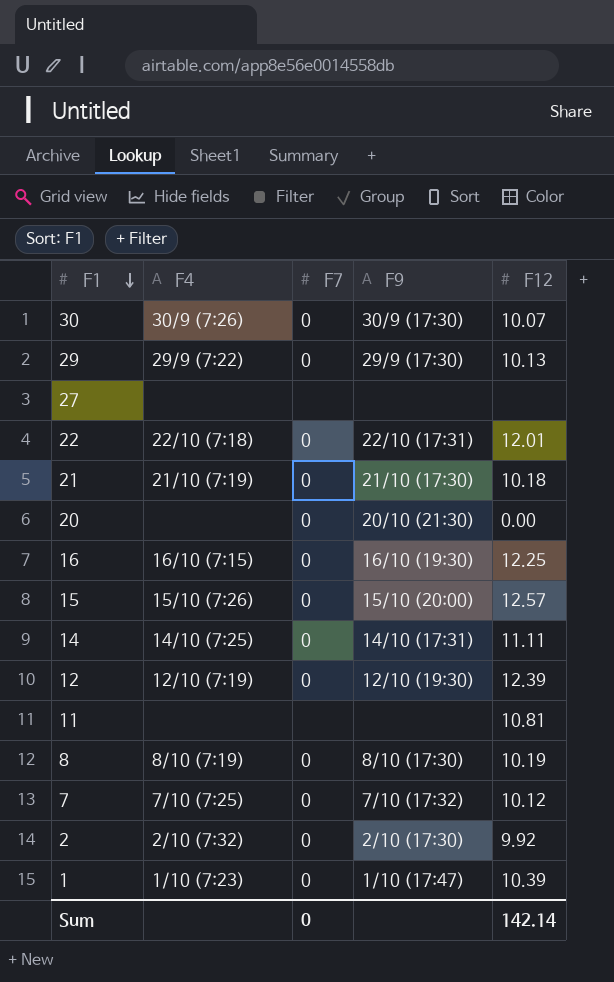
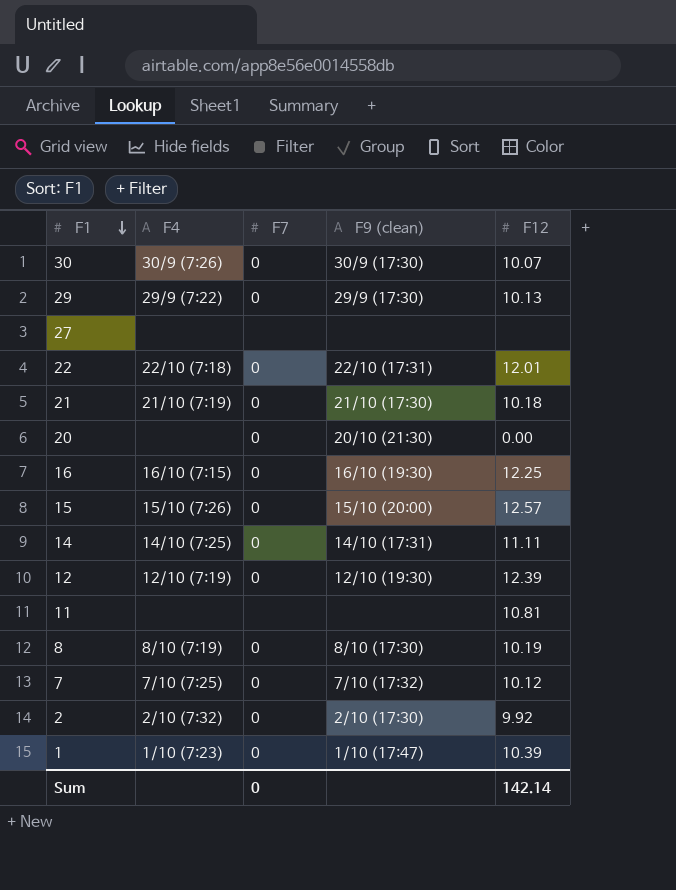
column name: F9 -> F9 (clean)

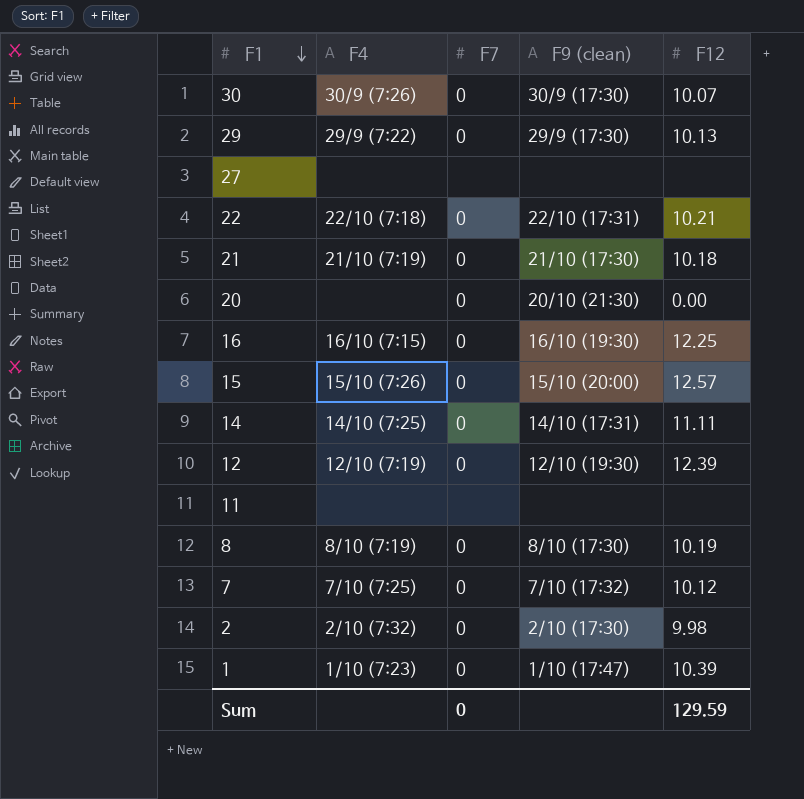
22 | F12: 12.01 -> 10.21
11 | F12: 10.81 -> none
2 | F12: 9.92 -> 9.98
Sum | F12: 142.14 -> 129.59

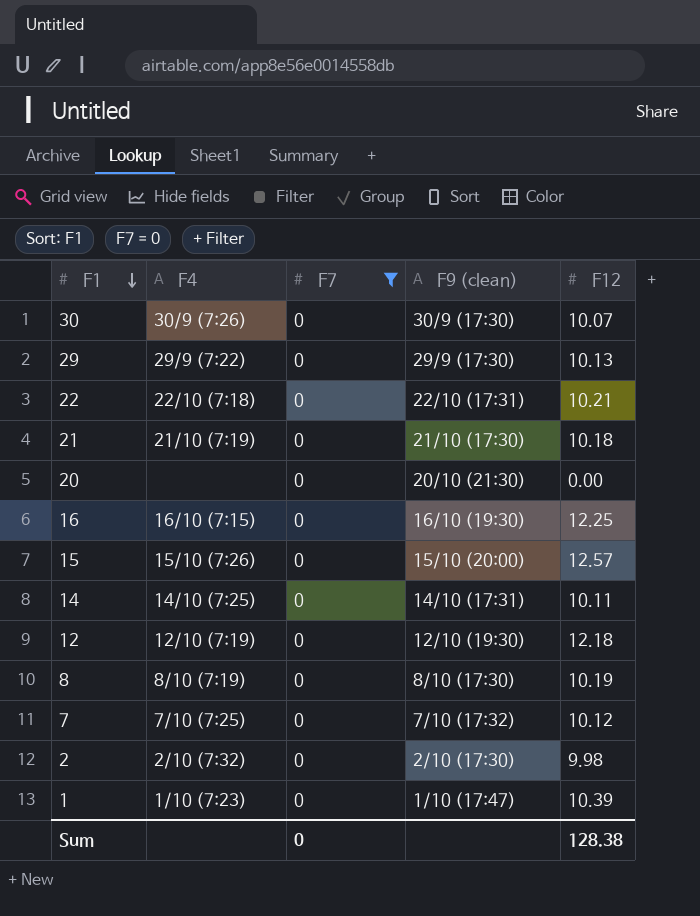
filter: none -> F7 = 0
14 | F12: 11.11 -> 10.11
12 | F12: 12.39 -> 12.18
Sum | F12: 129.59 -> 128.38

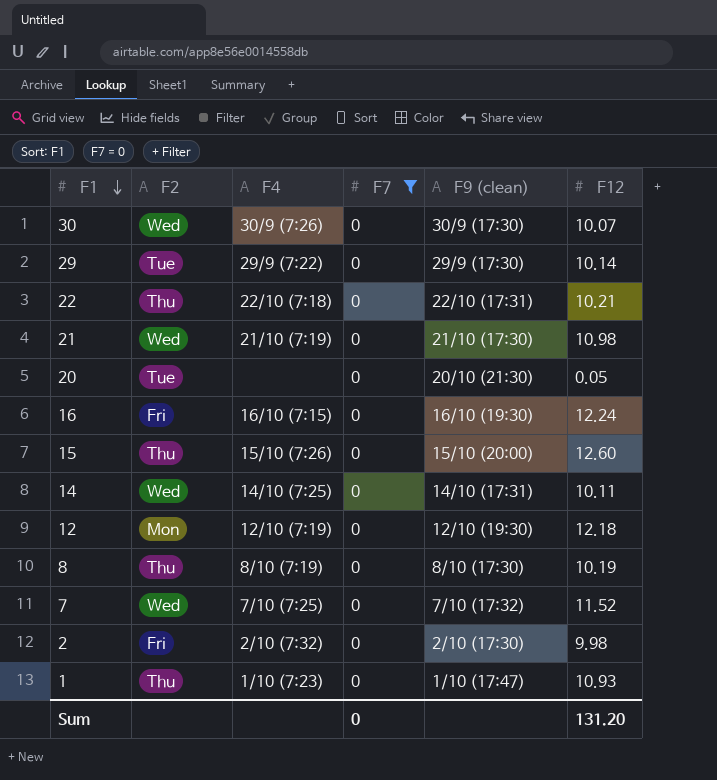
column F2 | position: none -> 2
29 | F12: 10.13 -> 10.14
21 | F12: 10.18 -> 10.98
20 | F12: 0.00 -> 0.05
16 | F12: 12.25 -> 12.24
15 | F12: 12.57 -> 12.60
7 | F12: 10.12 -> 11.52
1 | F12: 10.39 -> 10.93
Sum | F12: 128.38 -> 131.20

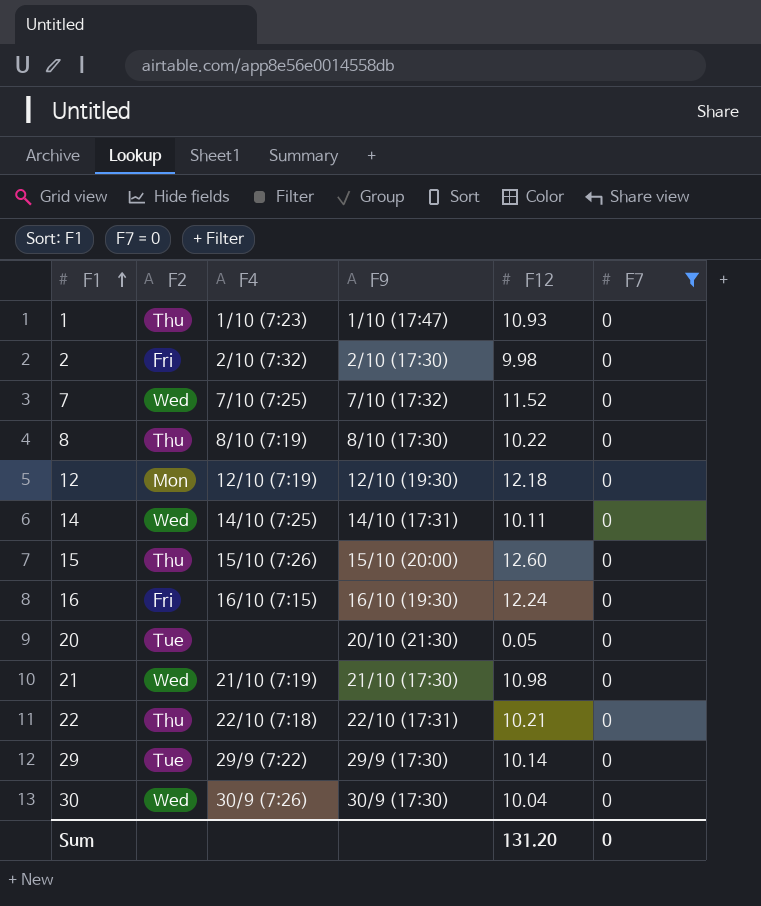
row order: F1 descending -> F1 ascending
column name: F9 (clean) -> F9
column F7 | position: 4 -> 6
8 | F12: 10.19 -> 10.22
30 | F12: 10.07 -> 10.04

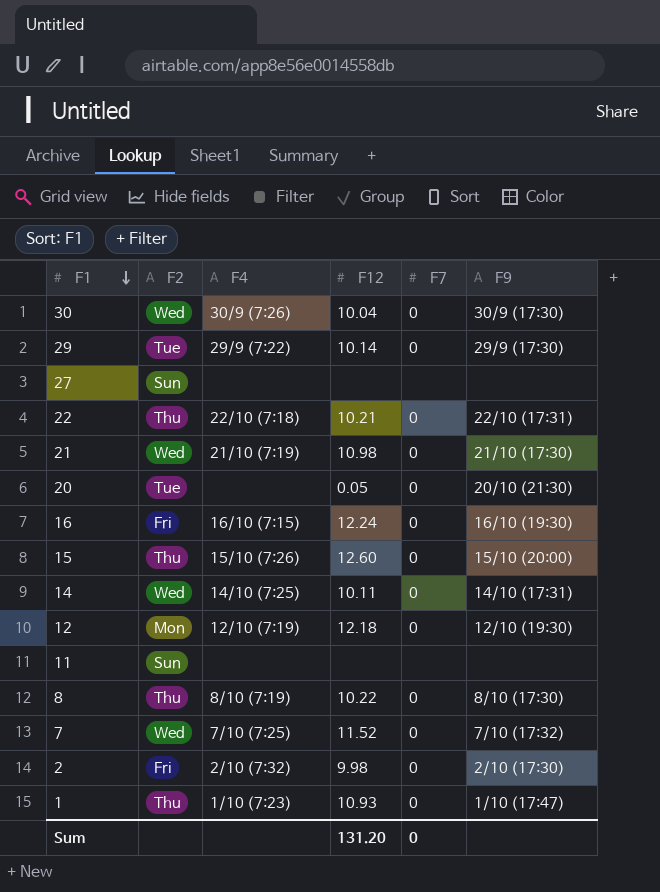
filter: F7 = 0 -> none
row order: F1 ascending -> F1 descending
column F9 | position: 4 -> 6

